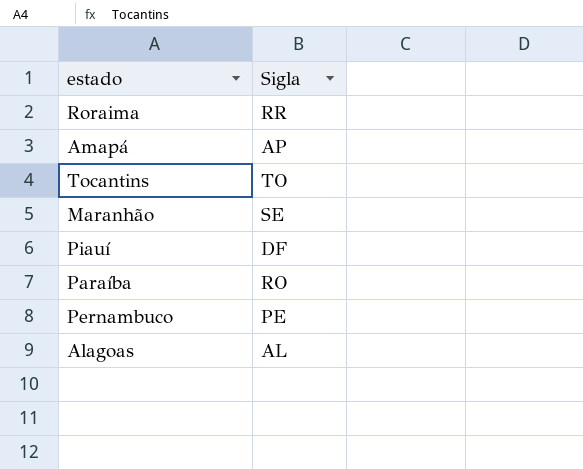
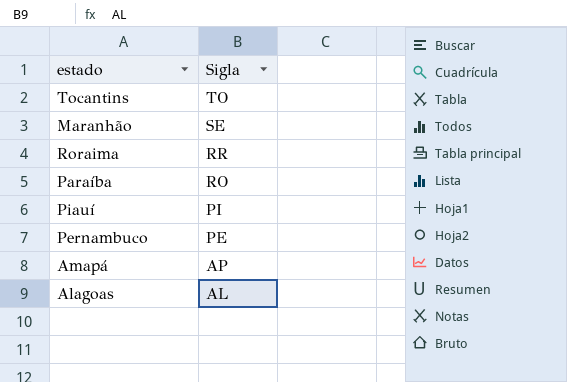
row order: none -> Sigla descending
Piauí | Sigla: DF -> PI

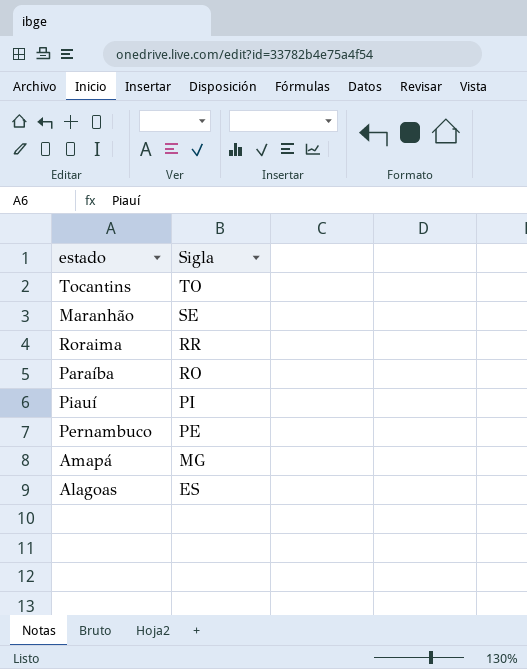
Amapá | Sigla: AP -> MG
Alagoas | Sigla: AL -> ES

